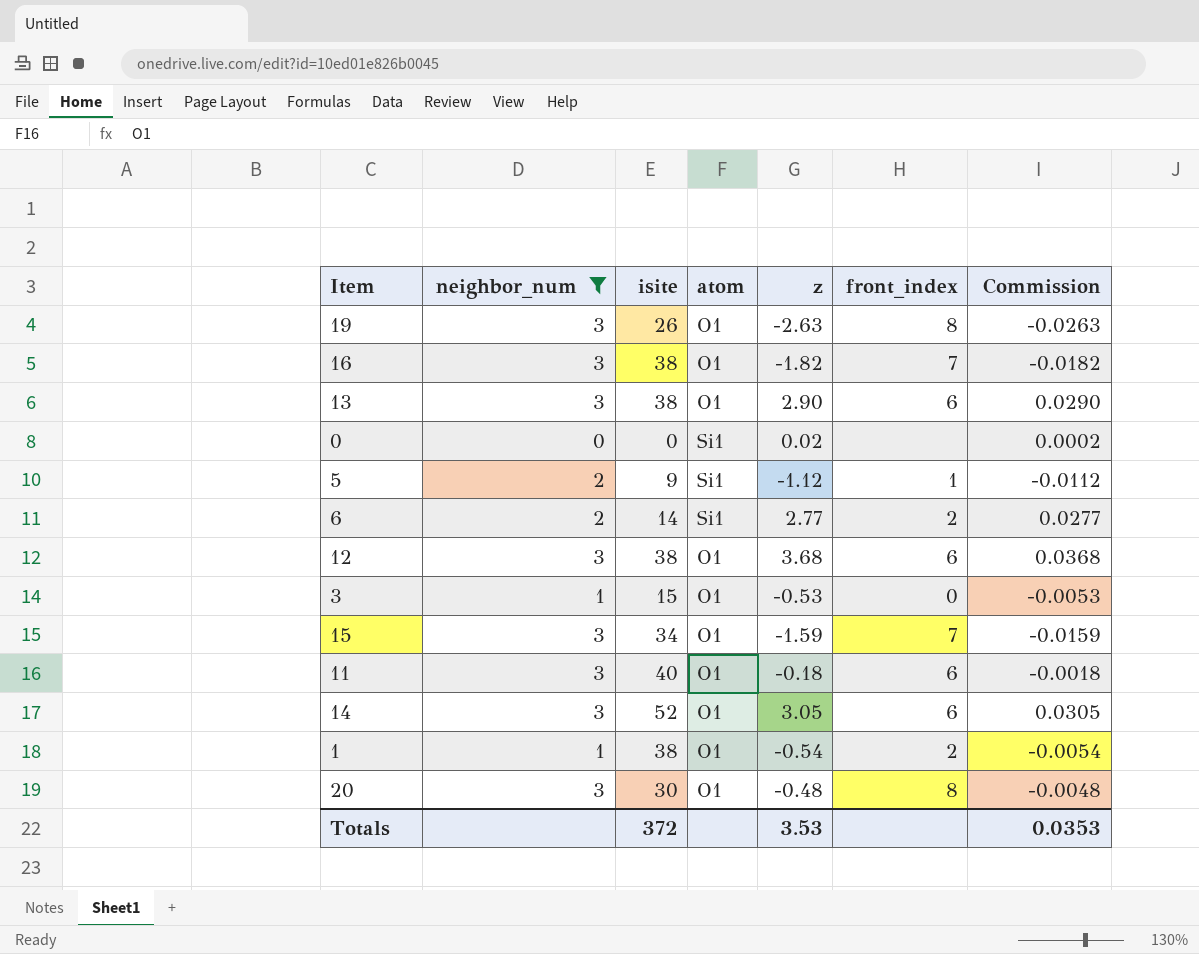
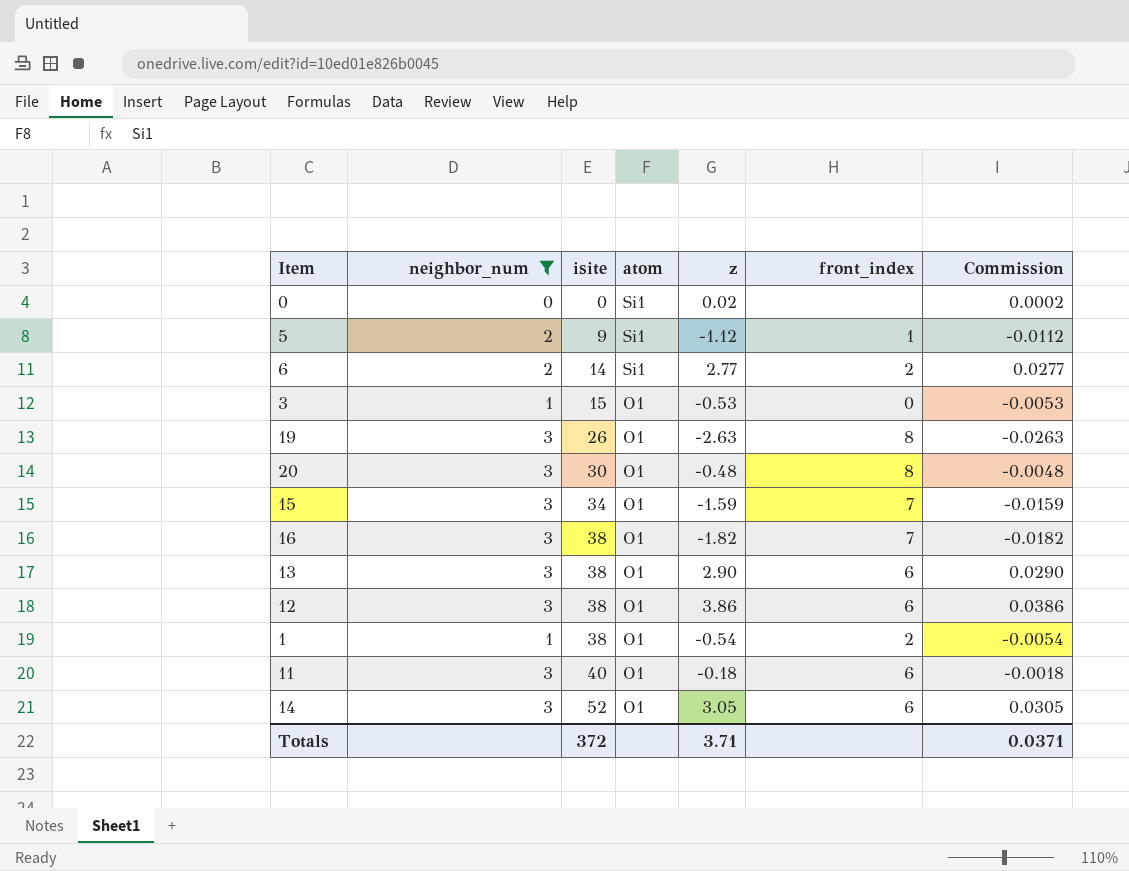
row order: none -> isite ascending
12 | z: 3.68 -> 3.86
12 | Commission: 0.0368 -> 0.0386
Totals | z: 3.53 -> 3.71
Totals | Commission: 0.0353 -> 0.0371

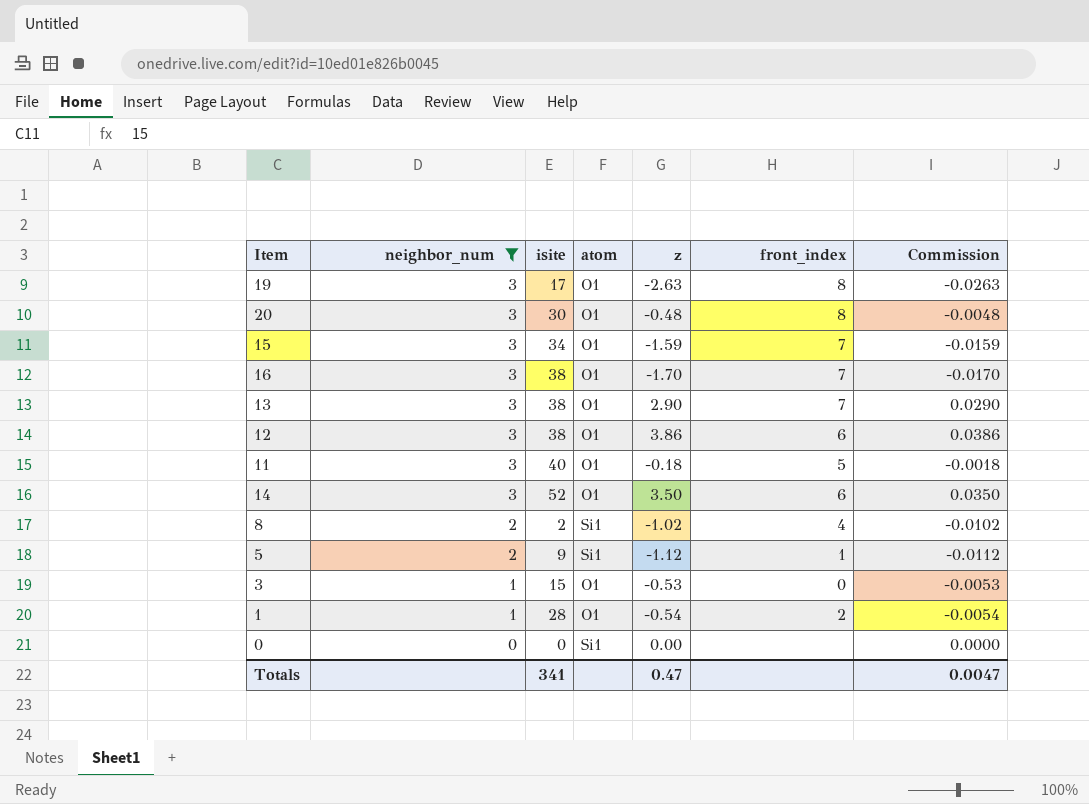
row order: isite ascending -> neighbor_num descending
row 6: 2 | 14 | Si1 | 2.77 | 2 | 0.0277 -> none
19 | isite: 26 -> 17
16 | z: -1.82 -> -1.70
16 | Commission: -0.0182 -> -0.0170
13 | front_index: 6 -> 7
11 | front_index: 6 -> 5
14 | z: 3.05 -> 3.50
14 | Commission: 0.0305 -> 0.0350
row 8: none -> 2 | 2 | Si1 | -1.02 | 4 | -0.0102
1 | isite: 38 -> 28
0 | z: 0.02 -> 0.00
0 | Commission: 0.0002 -> 0.0000
Totals | isite: 372 -> 341
Totals | z: 3.71 -> 0.47
Totals | Commission: 0.0371 -> 0.0047

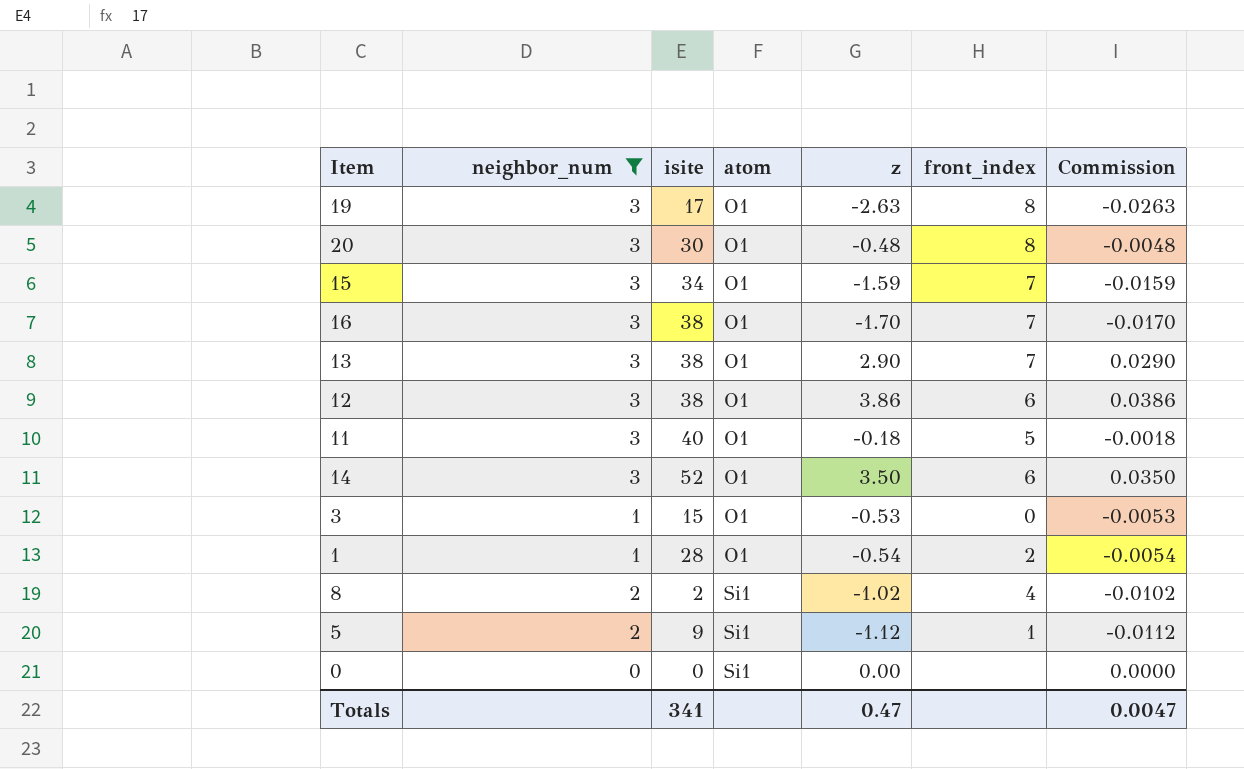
row order: neighbor_num descending -> atom ascending

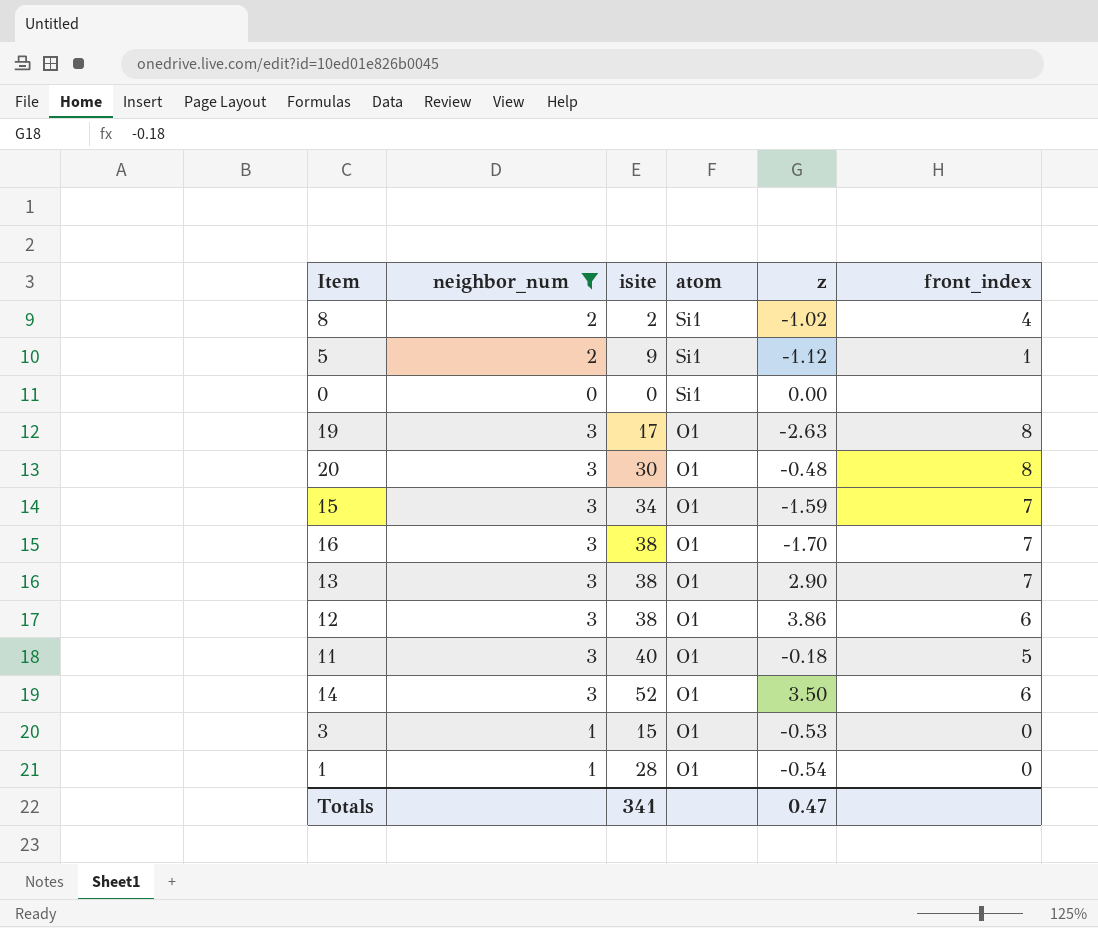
row order: atom ascending -> atom descending
column Commission | formula: [z] * 0.01 -> none
1 | front_index: 2 -> 0

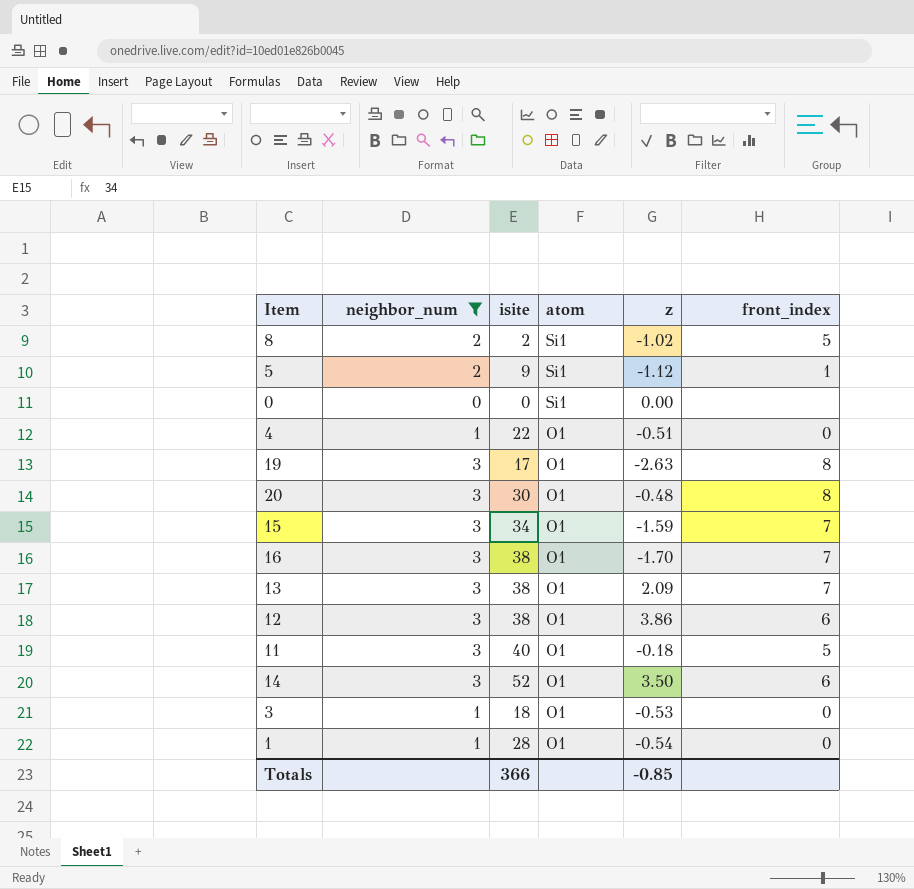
8 | front_index: 4 -> 5
row 4: none -> 1 | 22 | O1 | -0.51 | 0
13 | z: 2.90 -> 2.09
3 | isite: 15 -> 18
Totals | isite: 341 -> 366
Totals | z: 0.47 -> -0.85

